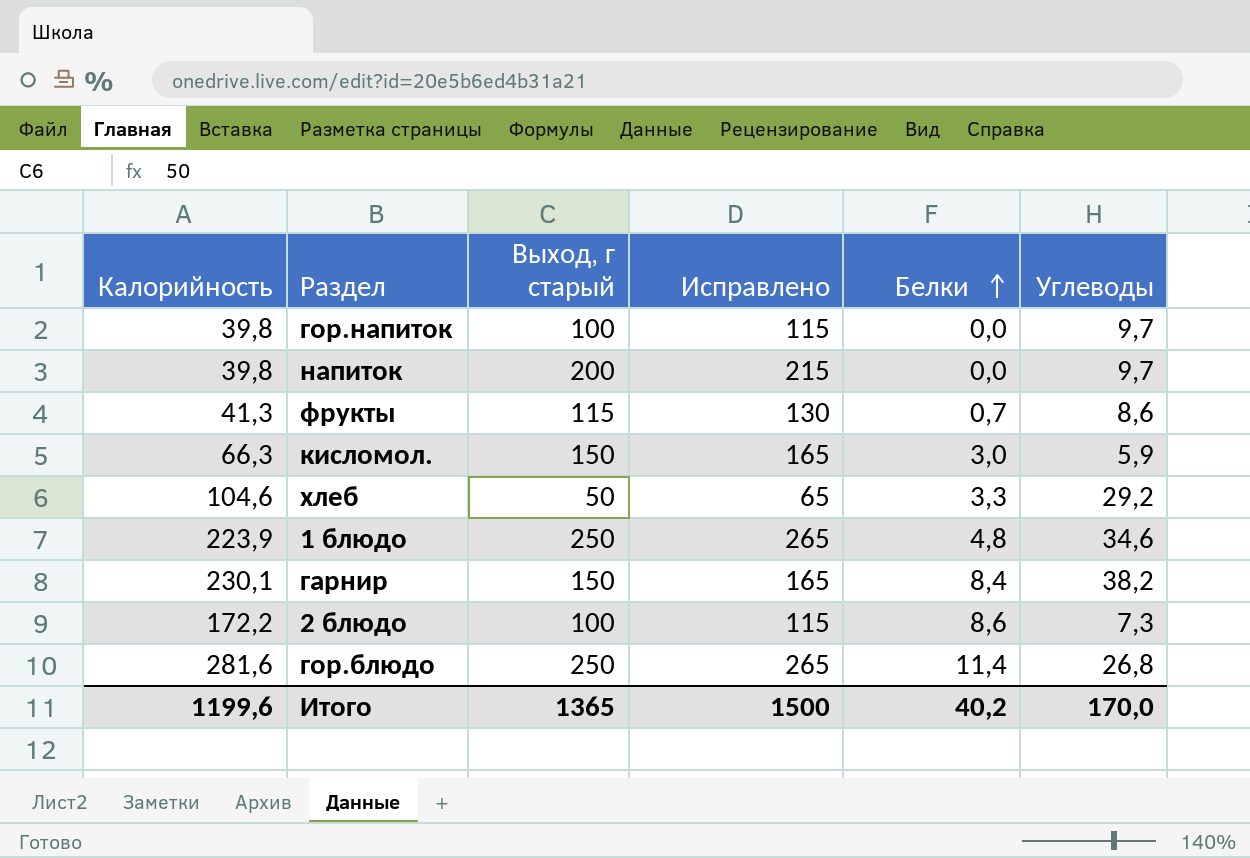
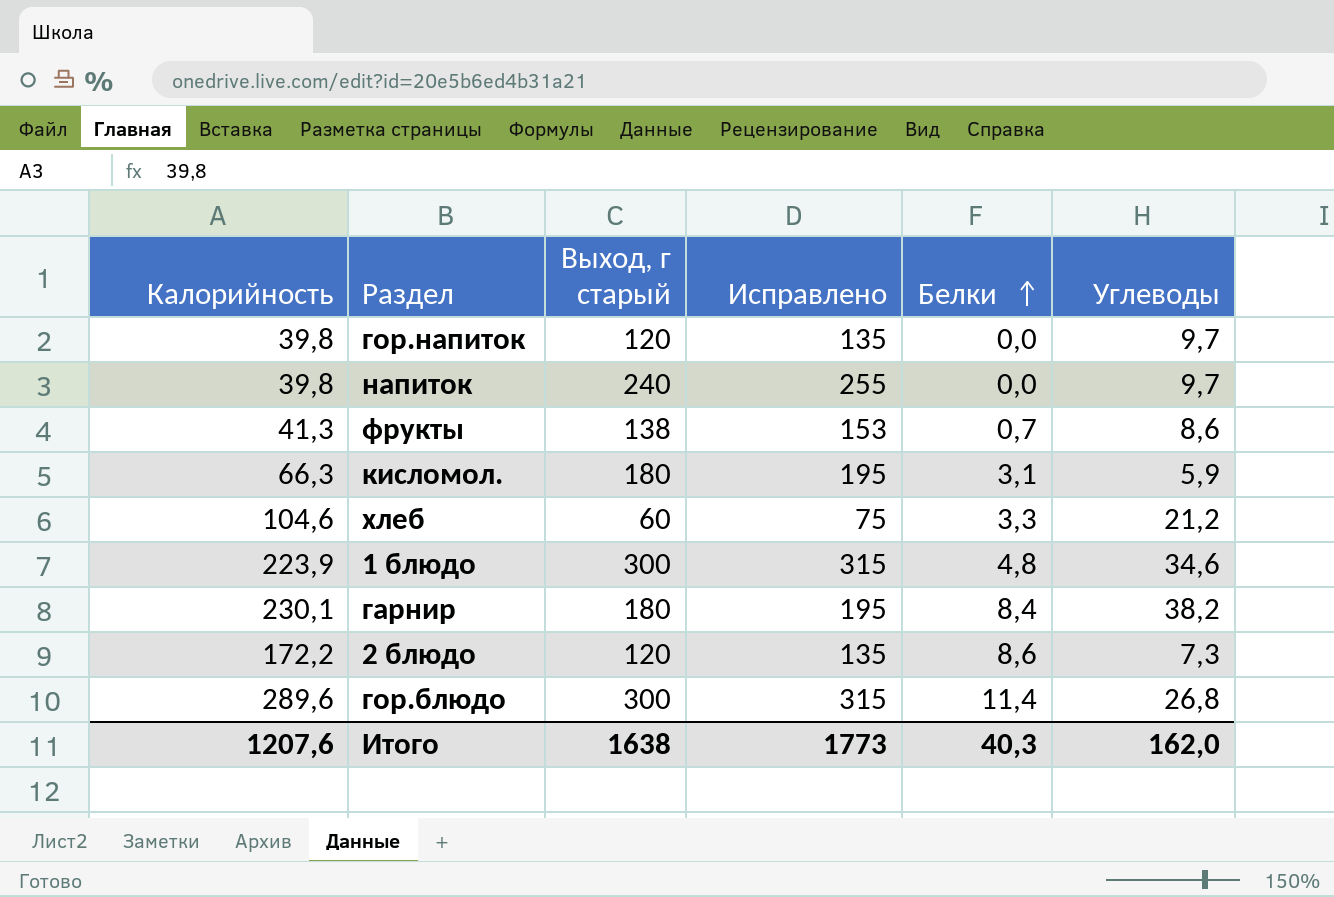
гор.напиток | Выход, г старый: 100 -> 120
гор.напиток | Исправлено: 115 -> 135
напиток | Выход, г старый: 200 -> 240
напиток | Исправлено: 215 -> 255
фрукты | Выход, г старый: 115 -> 138
фрукты | Исправлено: 130 -> 153
кисломол. | Выход, г старый: 150 -> 180
кисломол. | Исправлено: 165 -> 195
кисломол. | Белки: 3,0 -> 3,1
хлеб | Выход, г старый: 50 -> 60
хлеб | Исправлено: 65 -> 75
хлеб | Углеводы: 29,2 -> 21,2
1 блюдо | Выход, г старый: 250 -> 300
1 блюдо | Исправлено: 265 -> 315
гарнир | Выход, г старый: 150 -> 180
гарнир | Исправлено: 165 -> 195
2 блюдо | Выход, г старый: 100 -> 120
2 блюдо | Исправлено: 115 -> 135
гор.блюдо | Калорийность: 281,6 -> 289,6
гор.блюдо | Выход, г старый: 250 -> 300
гор.блюдо | Исправлено: 265 -> 315
Итого | Калорийность: 1199,6 -> 1207,6
Итого | Выход, г старый: 1365 -> 1638
Итого | Исправлено: 1500 -> 1773
Итого | Белки: 40,2 -> 40,3
Итого | Углеводы: 170,0 -> 162,0

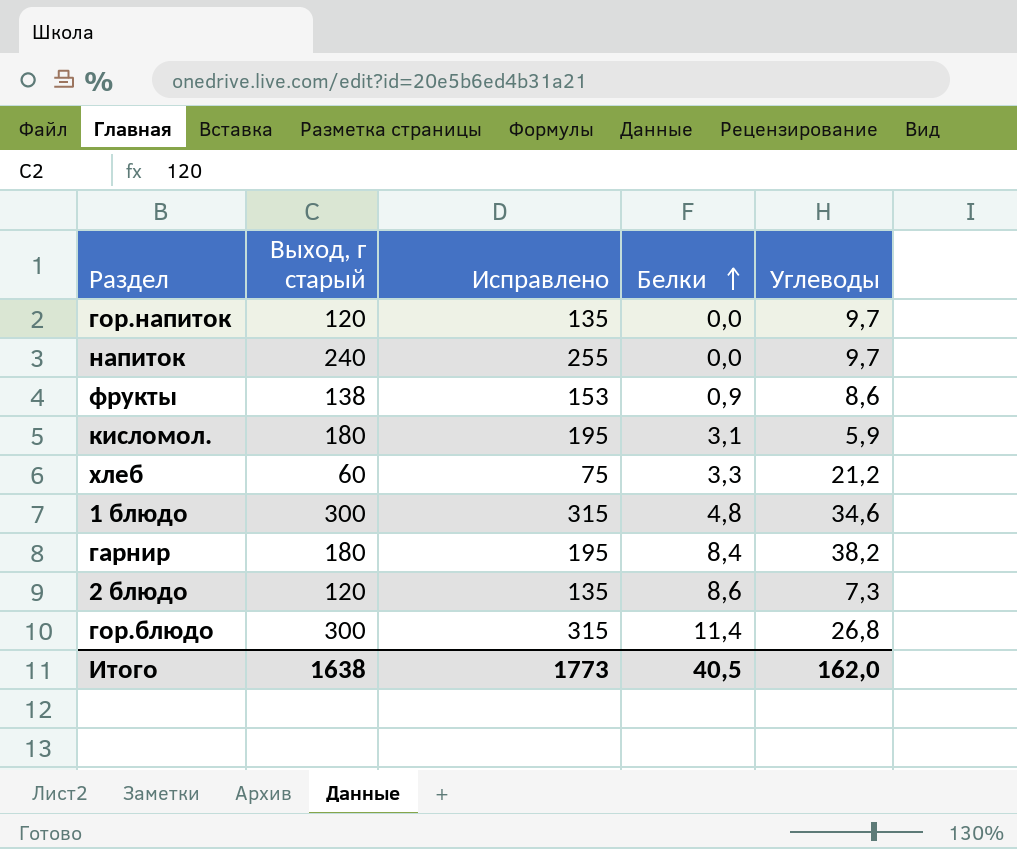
column Калорийность | position: 1 -> none
фрукты | Белки: 0,7 -> 0,9
Итого | Белки: 40,3 -> 40,5

